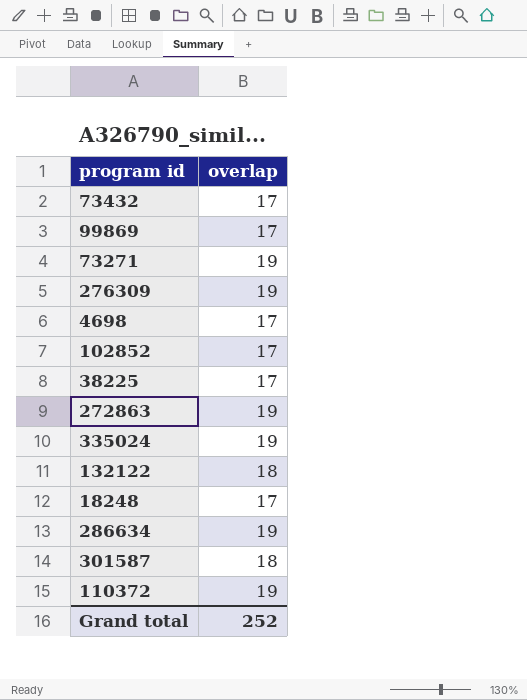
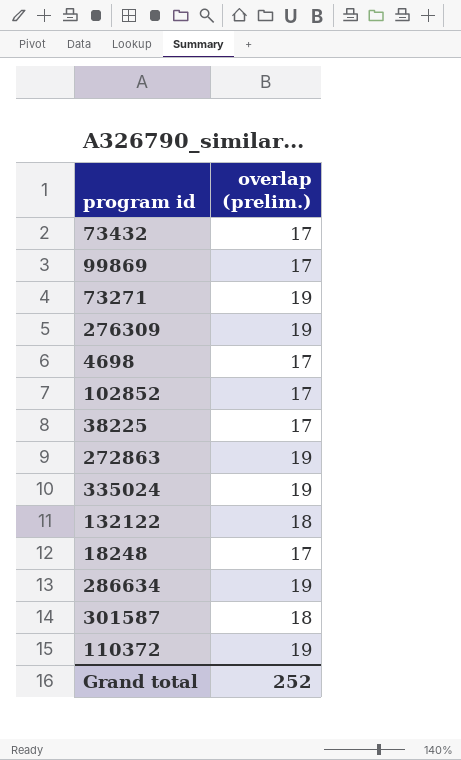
column name: overlap -> overlap (prelim.)

